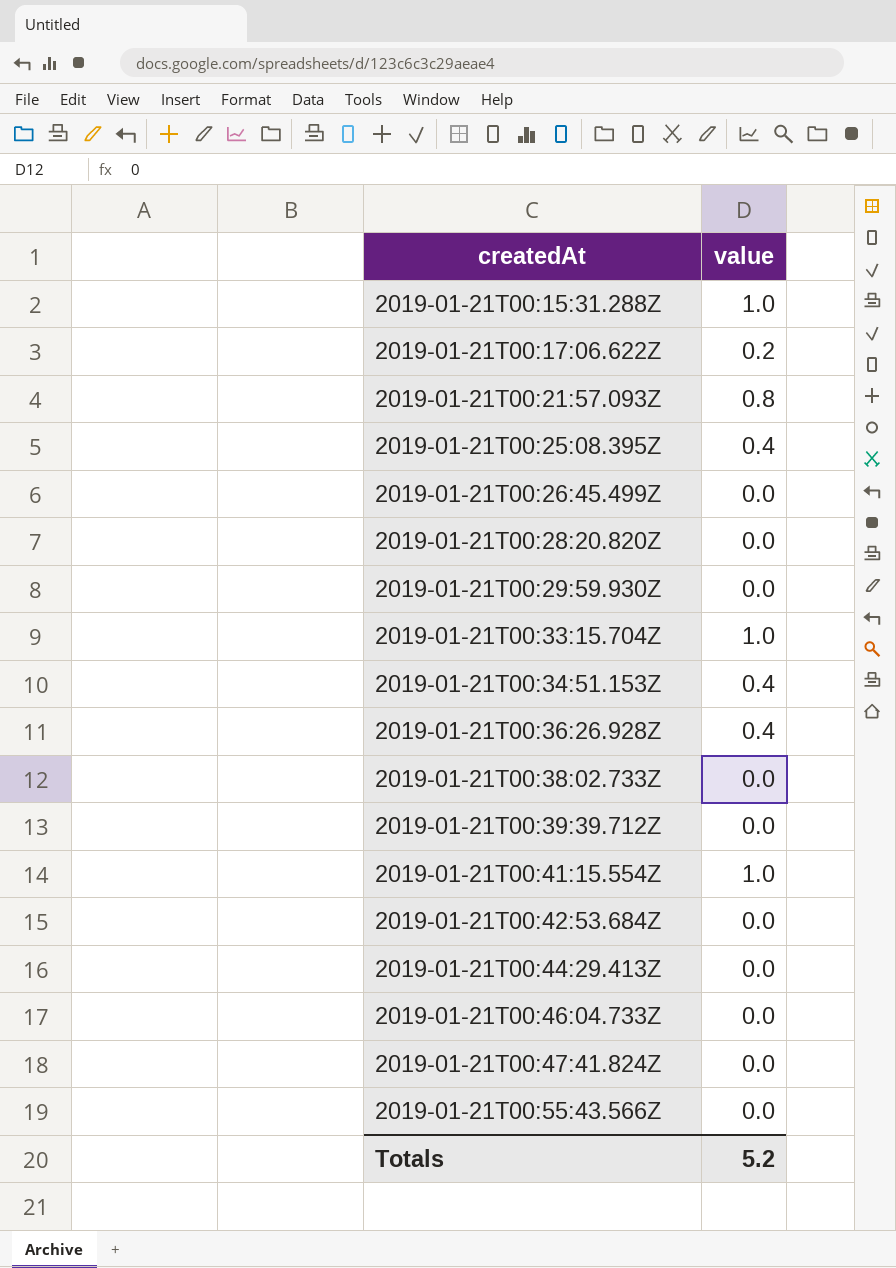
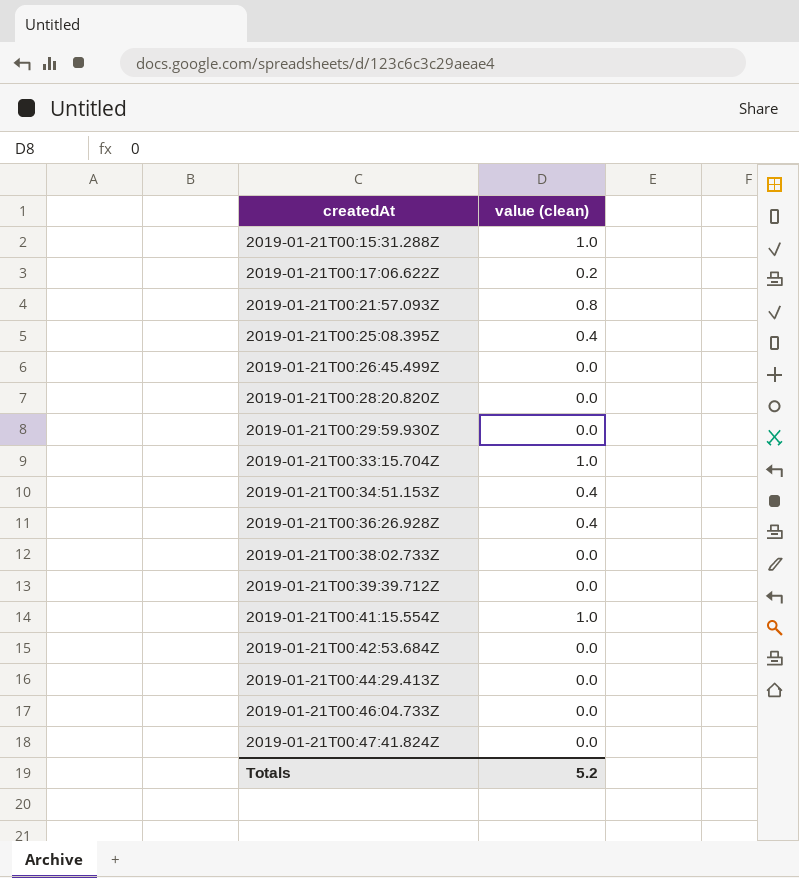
column name: value -> value (clean)
row 2019-01-21T00:55:43.566Z: 0.0 -> none

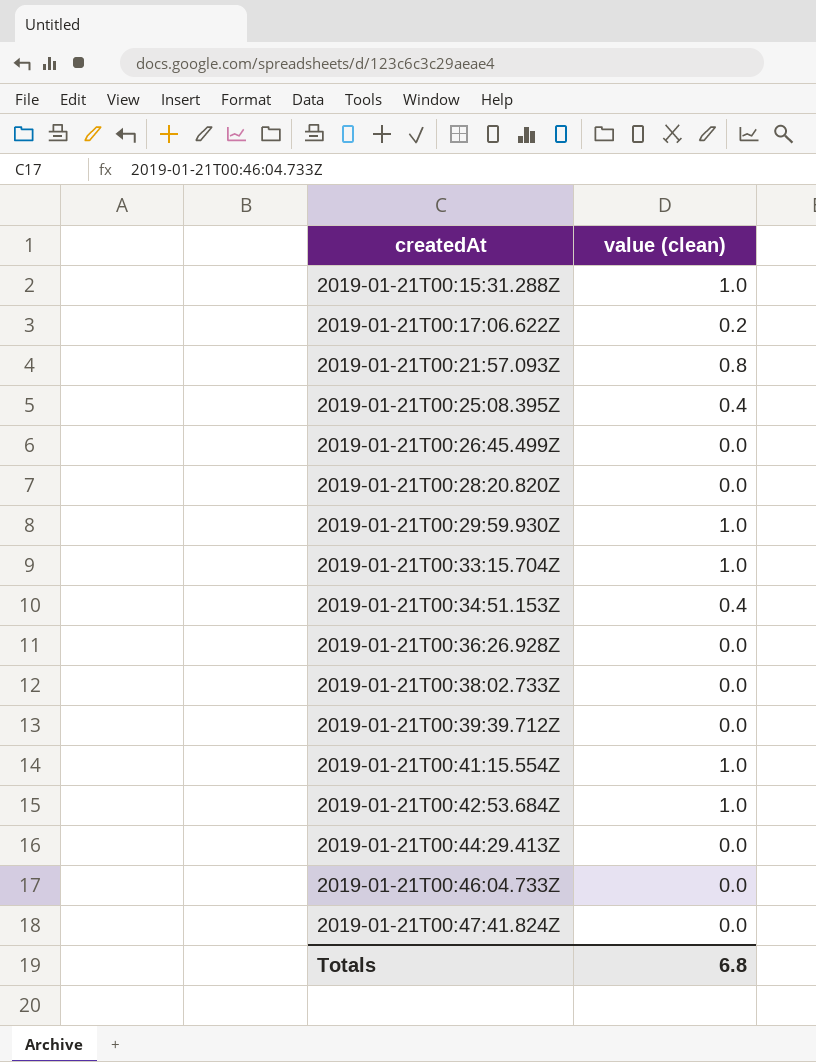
2019-01-21T00:29:59.930Z | value (clean): 0.0 -> 1.0
2019-01-21T00:36:26.928Z | value (clean): 0.4 -> 0.0
2019-01-21T00:42:53.684Z | value (clean): 0.0 -> 1.0
Totals | value (clean): 5.2 -> 6.8

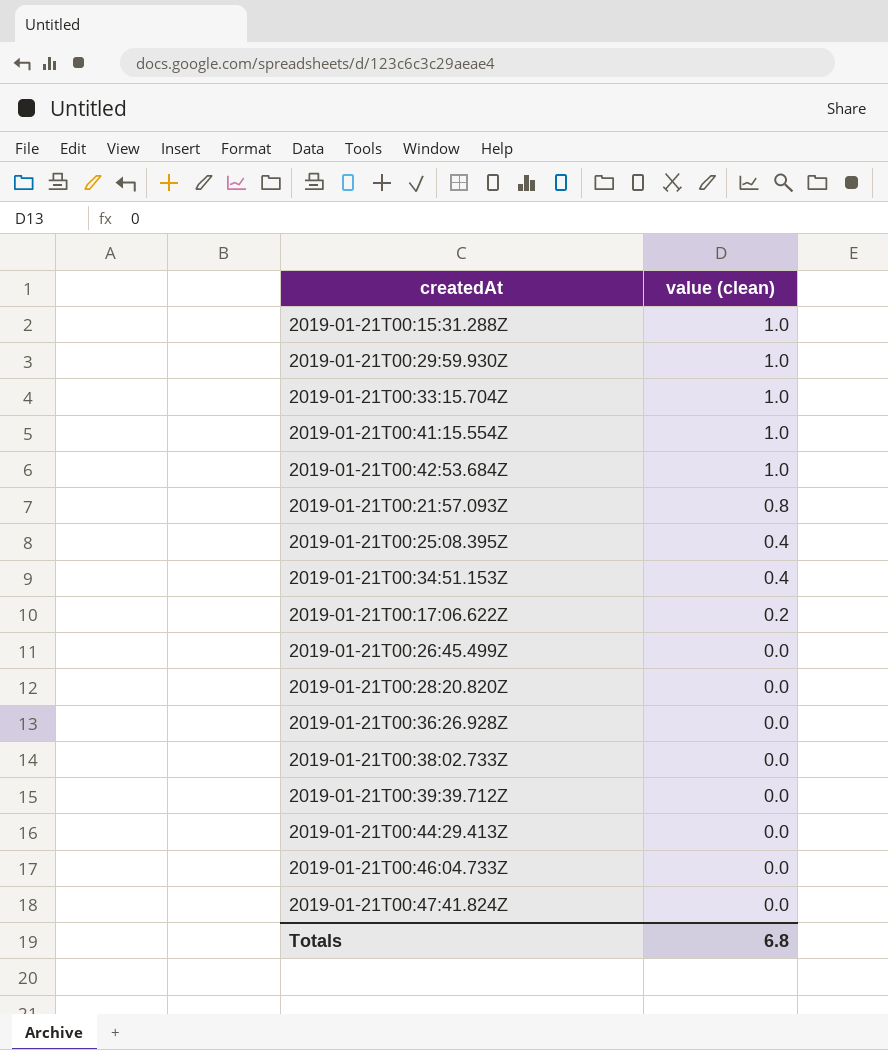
row order: createdAt ascending -> value (clean) descending

